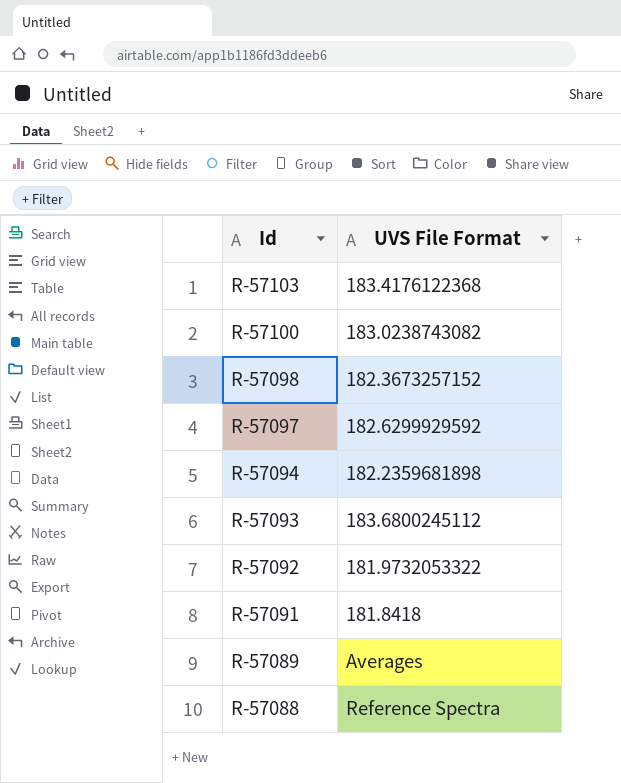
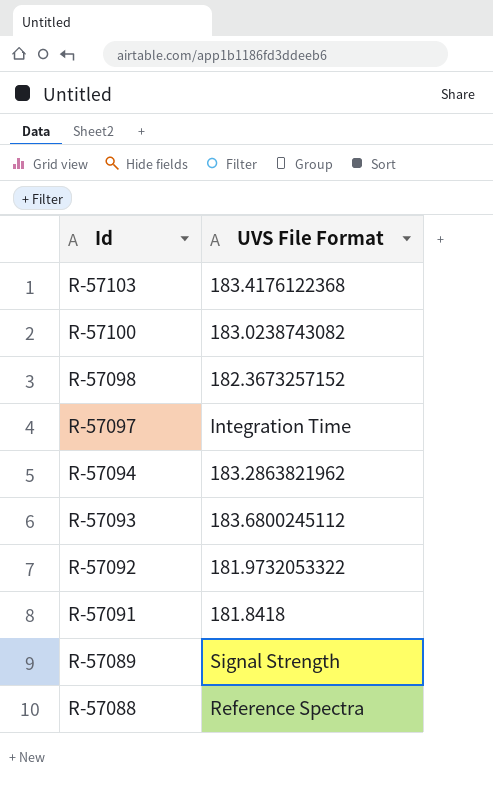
R-57097 | UVS File Format: 182.6299929592 -> Integration Time
R-57094 | UVS File Format: 182.2359681898 -> 183.2863821962
R-57089 | UVS File Format: Averages -> Signal Strength

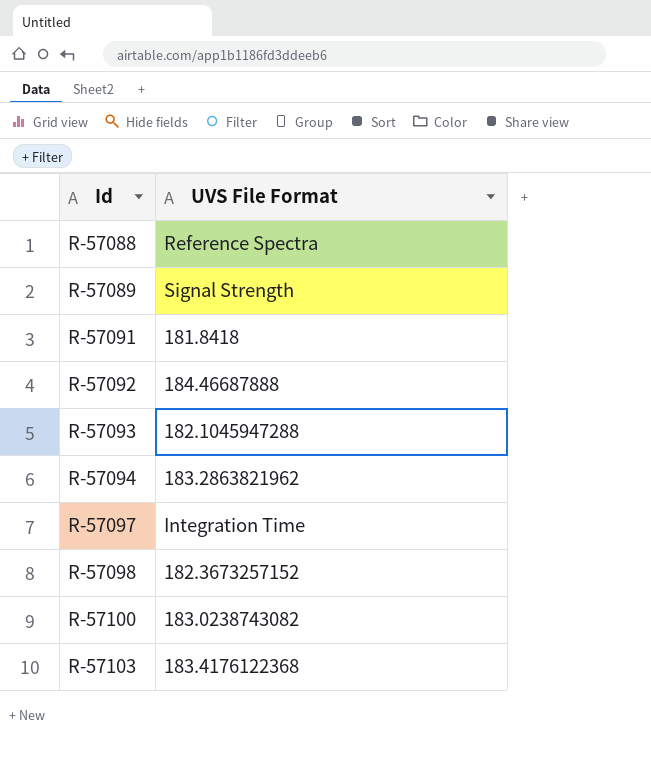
row order: Id descending -> Id ascending
R-57092 | UVS File Format: 181.9732053322 -> 184.46687888
R-57093 | UVS File Format: 183.6800245112 -> 182.1045947288

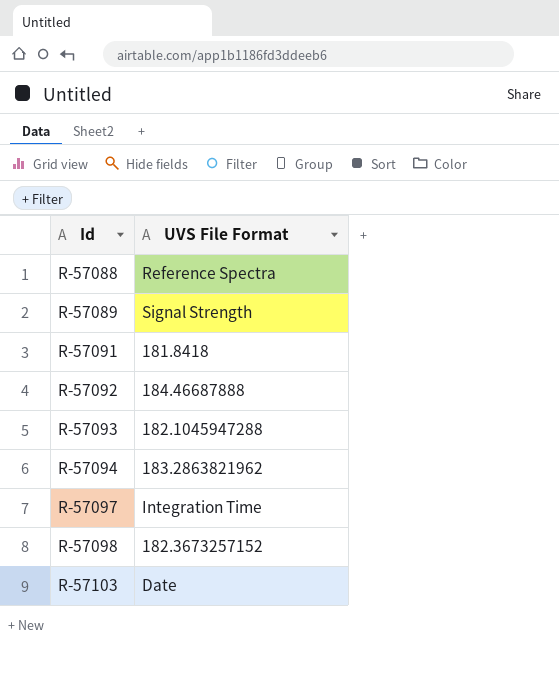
row R-57100: 183.0238743082 -> none
R-57103 | UVS File Format: 183.4176122368 -> Date

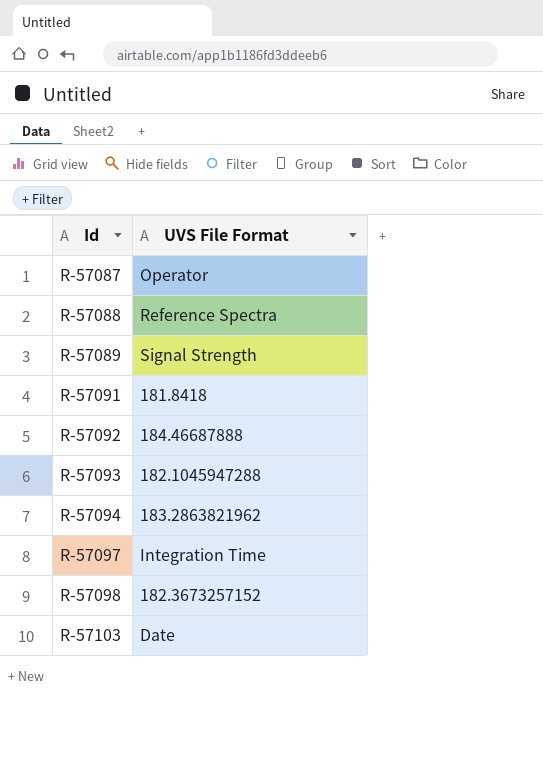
row R-57087: none -> Operator

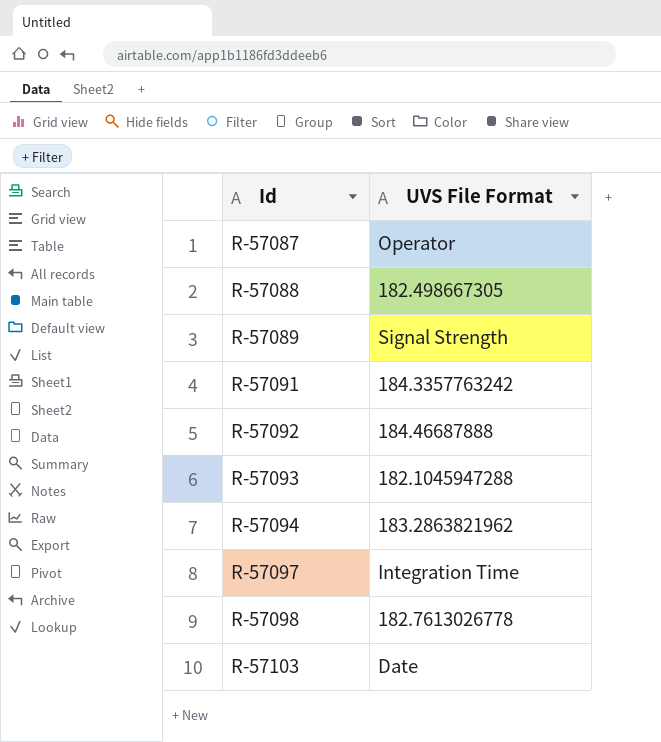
R-57088 | UVS File Format: Reference Spectra -> 182.498667305
R-57091 | UVS File Format: 181.8418 -> 184.3357763242
R-57098 | UVS File Format: 182.3673257152 -> 182.7613026778

